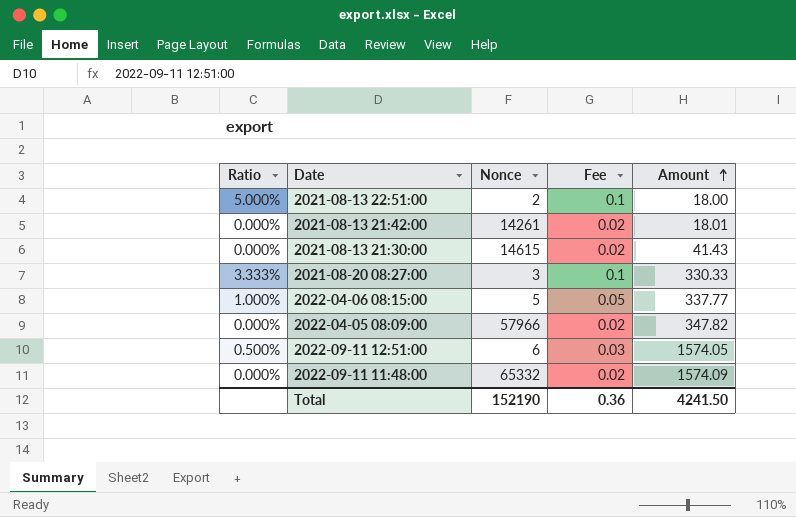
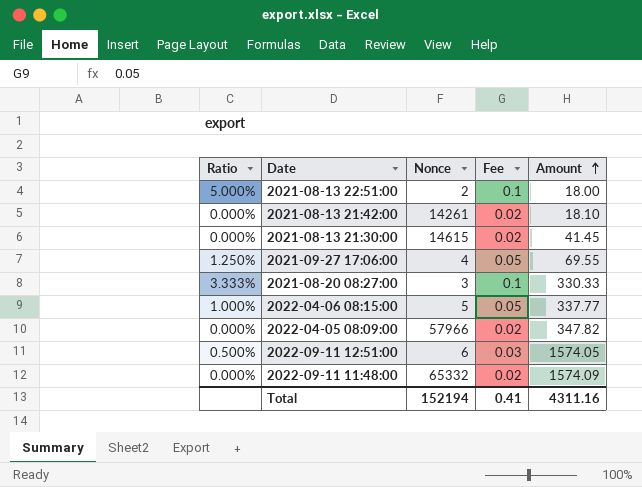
2021-08-13 21:42:00 | Amount: 18.01 -> 18.10
2021-08-13 21:30:00 | Amount: 41.43 -> 41.45
row 2021-09-27 17:06:00: none -> 1.250% | 4 | 0.05 | 69.55
Total | Nonce: 152190 -> 152194
Total | Fee: 0.36 -> 0.41
Total | Amount: 4241.50 -> 4311.16

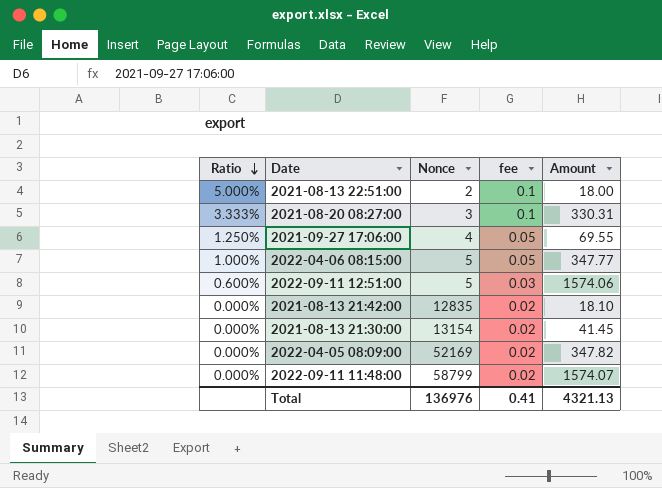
row order: Amount ascending -> Ratio descending
column name: Fee -> fee
2021-08-20 08:27:00 | Amount: 330.33 -> 330.31
2022-04-06 08:15:00 | Amount: 337.77 -> 347.77
2022-09-11 12:51:00 | Ratio: 0.500% -> 0.600%
2022-09-11 12:51:00 | Nonce: 6 -> 5
2022-09-11 12:51:00 | Amount: 1574.05 -> 1574.06
2021-08-13 21:42:00 | Nonce: 14261 -> 12835
2021-08-13 21:30:00 | Nonce: 14615 -> 13154
2022-04-05 08:09:00 | Nonce: 57966 -> 52169
2022-09-11 11:48:00 | Nonce: 65332 -> 58799
2022-09-11 11:48:00 | Amount: 1574.09 -> 1574.07
Total | Nonce: 152194 -> 136976
Total | Amount: 4311.16 -> 4321.13

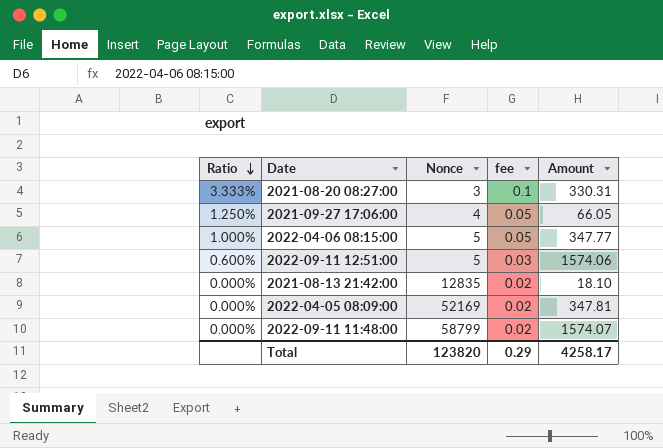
row 2021-08-13 22:51:00: 5.000% | 2 | 0.1 | 18.00 -> none
row 2021-08-13 21:30:00: 0.000% | 13154 | 0.02 | 41.45 -> none
2021-09-27 17:06:00 | Amount: 69.55 -> 66.05
2022-04-05 08:09:00 | Amount: 347.82 -> 347.81
Total | Nonce: 136976 -> 123820
Total | fee: 0.41 -> 0.29
Total | Amount: 4321.13 -> 4258.17

